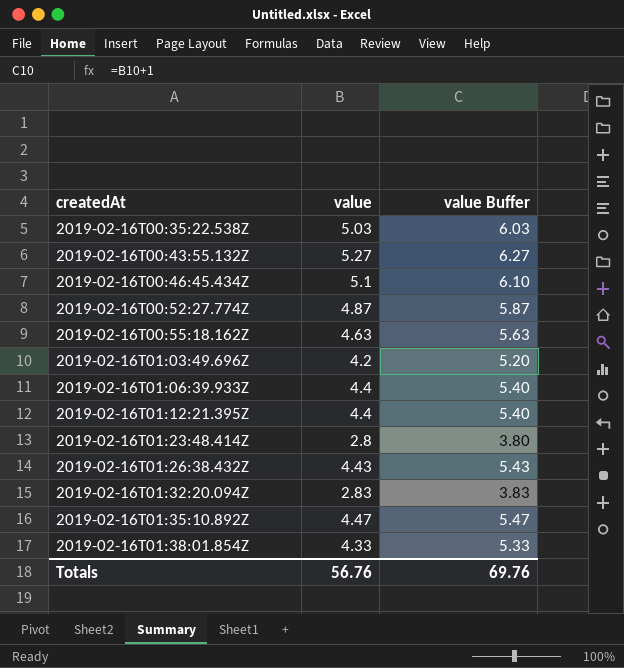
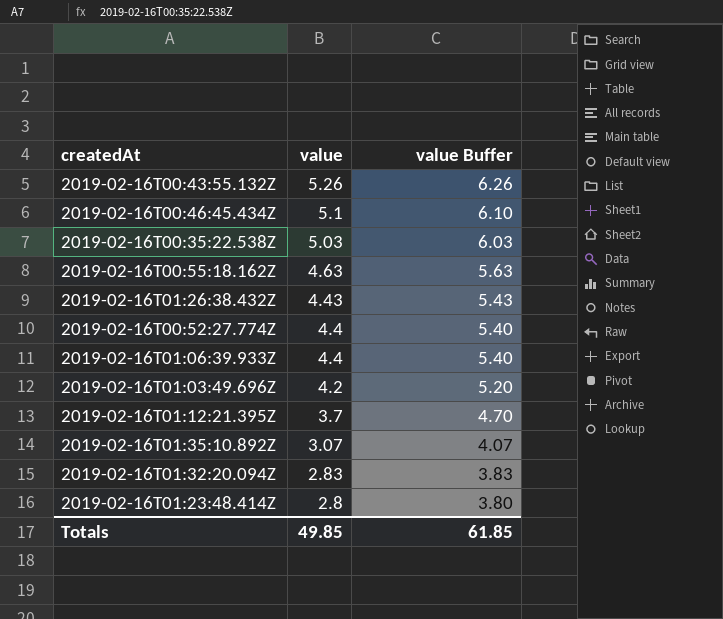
row order: createdAt ascending -> value descending
row 2019-02-16T01:38:01.854Z: 4.33 | 5.33 -> none
2019-02-16T00:43:55.132Z | value: 5.27 -> 5.26
2019-02-16T00:43:55.132Z | value Buffer: 6.27 -> 6.26
2019-02-16T00:52:27.774Z | value: 4.87 -> 4.4
2019-02-16T00:52:27.774Z | value Buffer: 5.87 -> 5.40
2019-02-16T01:12:21.395Z | value: 4.4 -> 3.7
2019-02-16T01:12:21.395Z | value Buffer: 5.40 -> 4.70
2019-02-16T01:35:10.892Z | value: 4.47 -> 3.07
2019-02-16T01:35:10.892Z | value Buffer: 5.47 -> 4.07
Totals | value: 56.76 -> 49.85
Totals | value Buffer: 69.76 -> 61.85

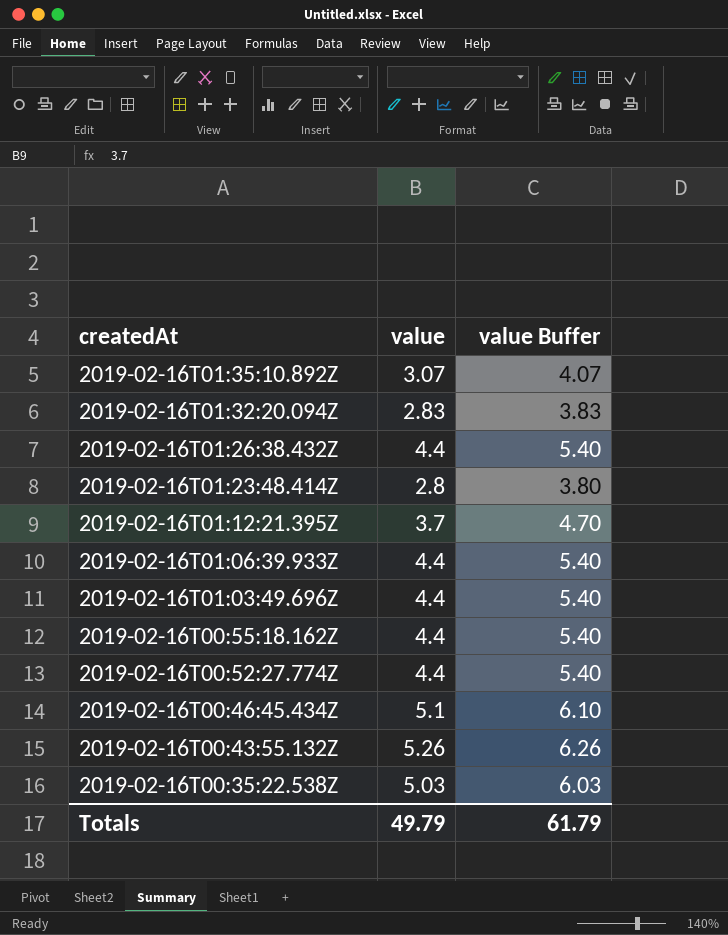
row order: value descending -> createdAt descending
2019-02-16T01:26:38.432Z | value: 4.43 -> 4.4
2019-02-16T01:26:38.432Z | value Buffer: 5.43 -> 5.40
2019-02-16T01:03:49.696Z | value: 4.2 -> 4.4
2019-02-16T01:03:49.696Z | value Buffer: 5.20 -> 5.40
2019-02-16T00:55:18.162Z | value: 4.63 -> 4.4
2019-02-16T00:55:18.162Z | value Buffer: 5.63 -> 5.40
Totals | value: 49.85 -> 49.79
Totals | value Buffer: 61.85 -> 61.79

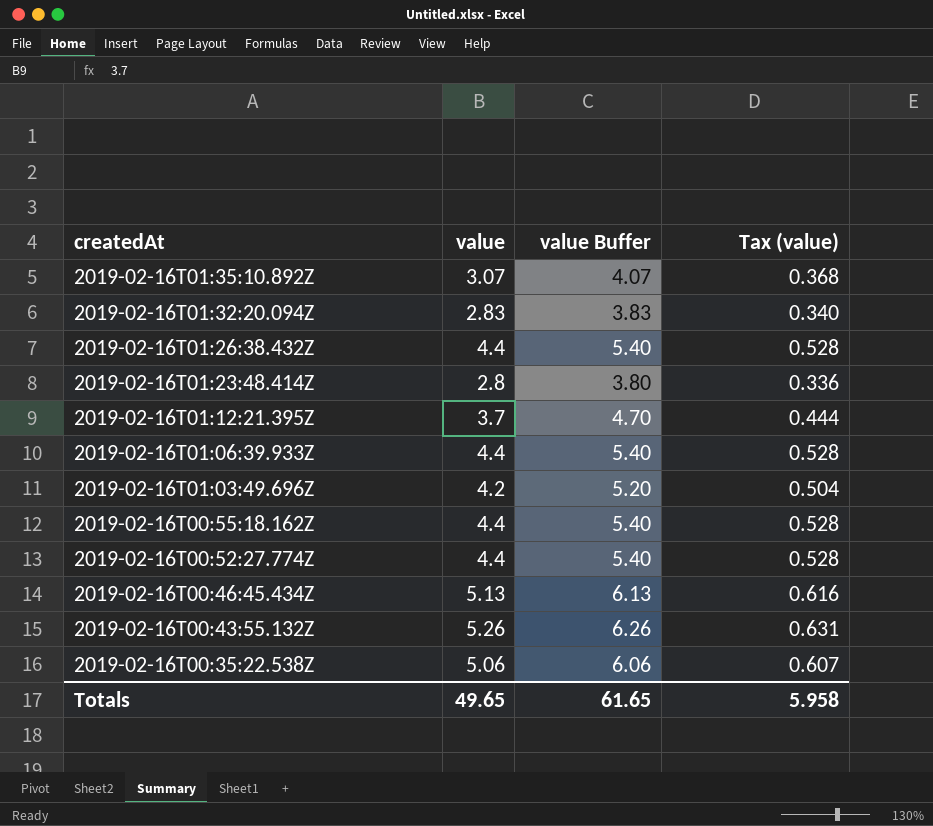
column Tax (value) | formula: none -> [value] * 0.12
2019-02-16T01:03:49.696Z | value: 4.4 -> 4.2
2019-02-16T01:03:49.696Z | value Buffer: 5.40 -> 5.20
2019-02-16T00:46:45.434Z | value: 5.1 -> 5.13
2019-02-16T00:46:45.434Z | value Buffer: 6.10 -> 6.13
2019-02-16T00:35:22.538Z | value: 5.03 -> 5.06
2019-02-16T00:35:22.538Z | value Buffer: 6.03 -> 6.06
Totals | value: 49.79 -> 49.65
Totals | value Buffer: 61.79 -> 61.65

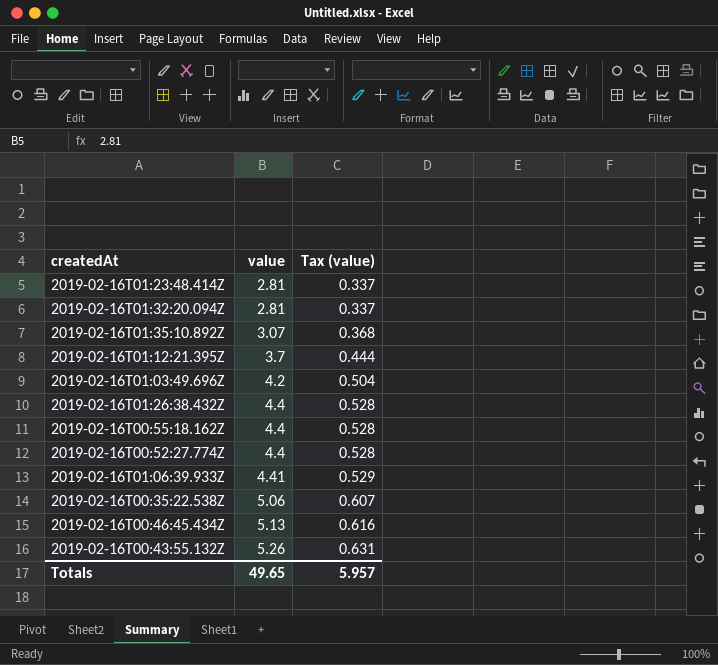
row order: createdAt descending -> value ascending
column value Buffer | formula: [value] + 1 -> none
2019-02-16T01:23:48.414Z | value: 2.8 -> 2.81
2019-02-16T01:23:48.414Z | Tax (value): 0.336 -> 0.337
2019-02-16T01:32:20.094Z | value: 2.83 -> 2.81
2019-02-16T01:32:20.094Z | Tax (value): 0.340 -> 0.337
2019-02-16T01:06:39.933Z | value: 4.4 -> 4.41
2019-02-16T01:06:39.933Z | Tax (value): 0.528 -> 0.529
Totals | Tax (value): 5.958 -> 5.957

